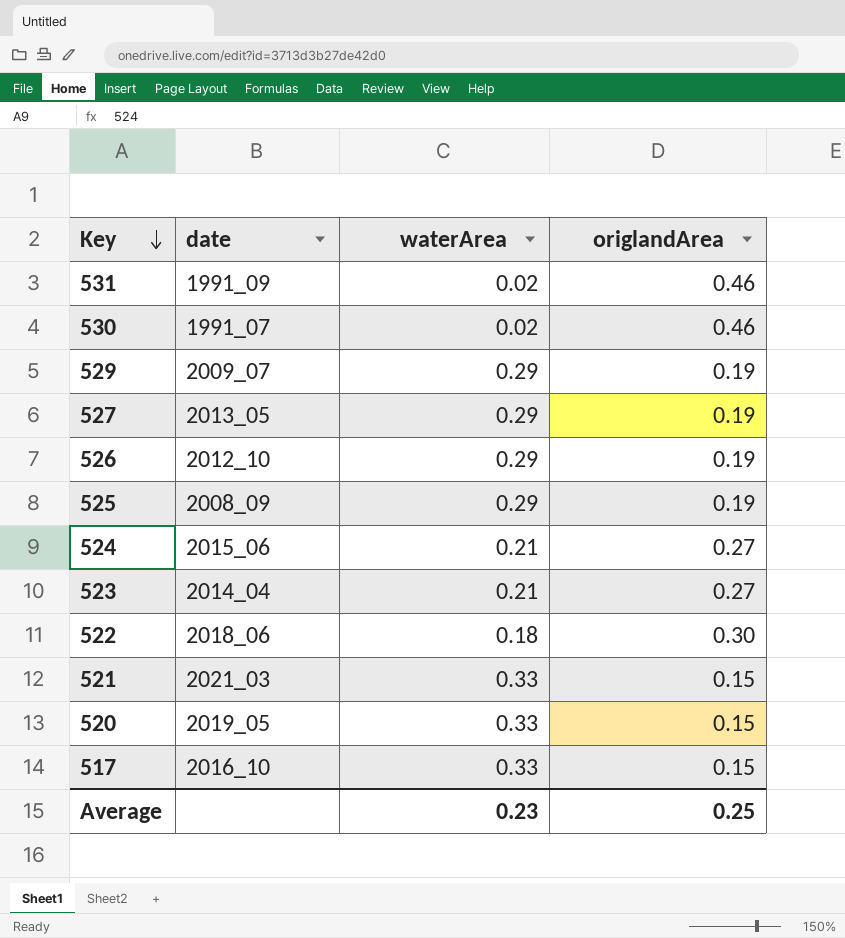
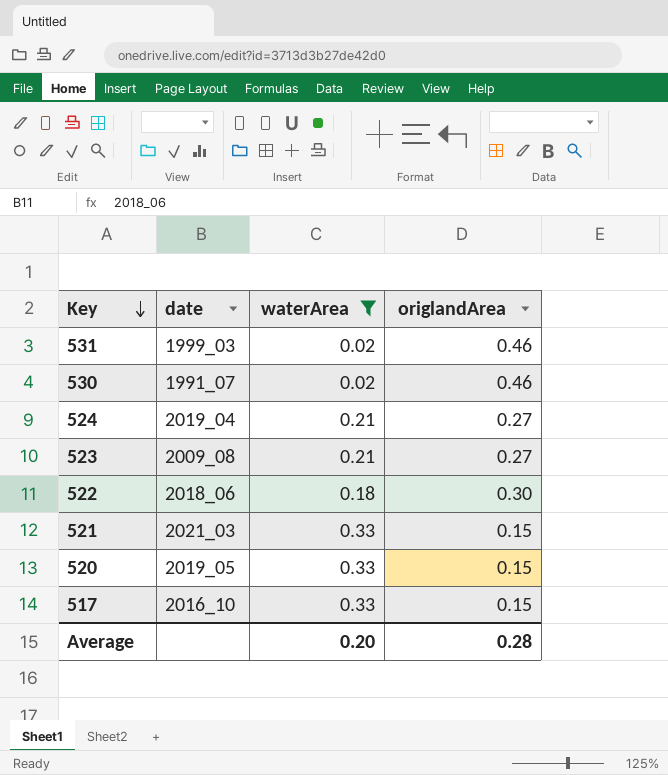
filter: none -> waterArea != 0.29
531 | date: 1991_09 -> 1999_03
524 | date: 2015_06 -> 2019_04
523 | date: 2014_04 -> 2009_08
Average | waterArea: 0.23 -> 0.20
Average | origlandArea: 0.25 -> 0.28

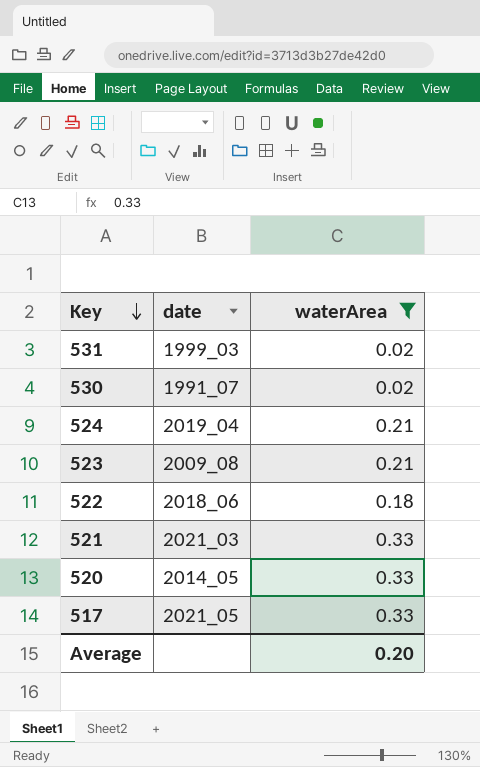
column origlandArea | position: 4 -> none
520 | date: 2019_05 -> 2014_05
517 | date: 2016_10 -> 2021_05

